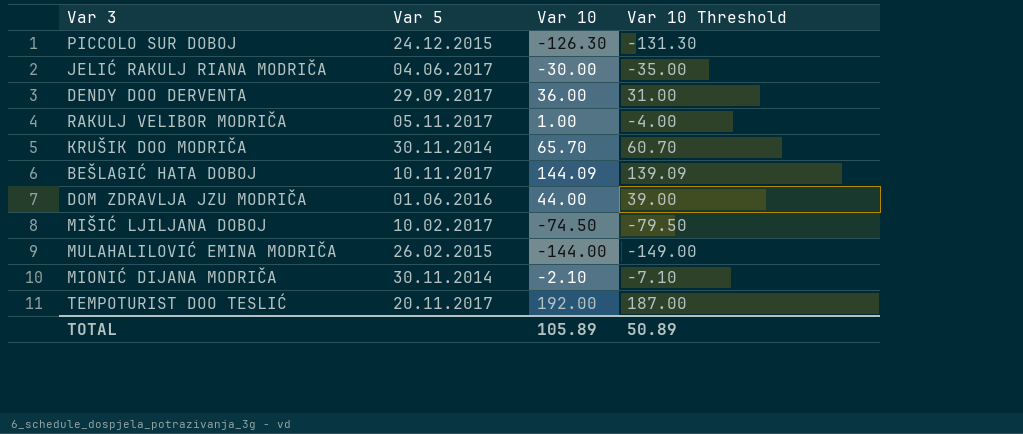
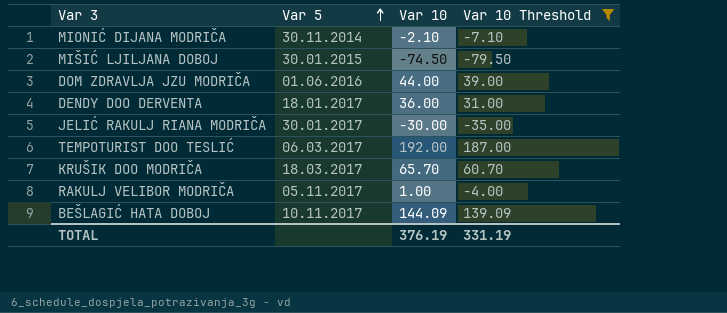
filter: none -> Var 10 Threshold >= -79.50
row order: none -> Var 5 ascending
MIŠIĆ LJILJANA DOBOJ | Var 5: 10.02.2017 -> 30.01.2015
DENDY DOO DERVENTA | Var 5: 29.09.2017 -> 18.01.2017
JELIĆ RAKULJ RIANA MODRIČA | Var 5: 04.06.2017 -> 30.01.2017
TEMPOTURIST DOO TESLIĆ | Var 5: 20.11.2017 -> 06.03.2017
KRUŠIK DOO MODRIČA | Var 5: 30.11.2014 -> 18.03.2017
TOTAL | Var 10: 105.89 -> 376.19
TOTAL | Var 10 Threshold: 50.89 -> 331.19

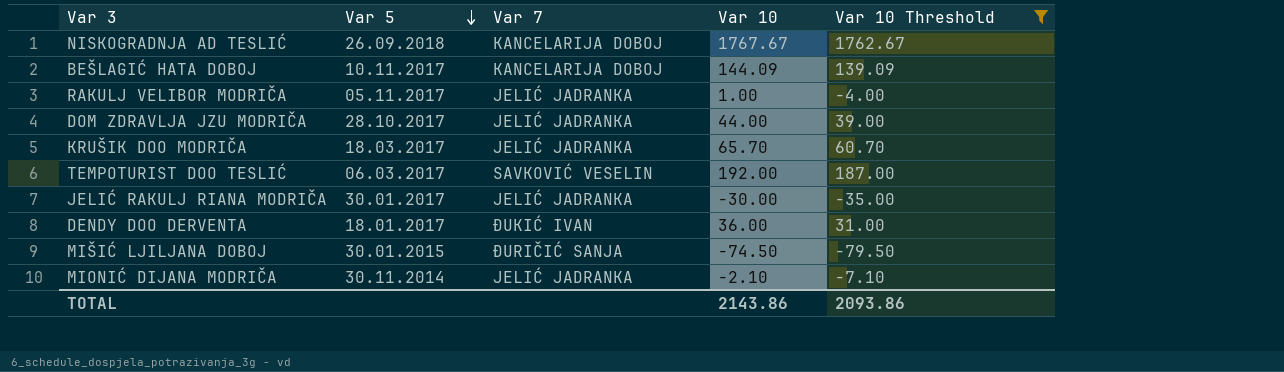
row order: Var 5 ascending -> Var 5 descending
column Var 7 | position: none -> 3
row NISKOGRADNJA AD TESLIĆ: none -> 26.09.2018 | KANCELARIJA DOBOJ | 1767.67 | 1762.67
DOM ZDRAVLJA JZU MODRIČA | Var 5: 01.06.2016 -> 28.10.2017
TOTAL | Var 10: 376.19 -> 2143.86
TOTAL | Var 10 Threshold: 331.19 -> 2093.86

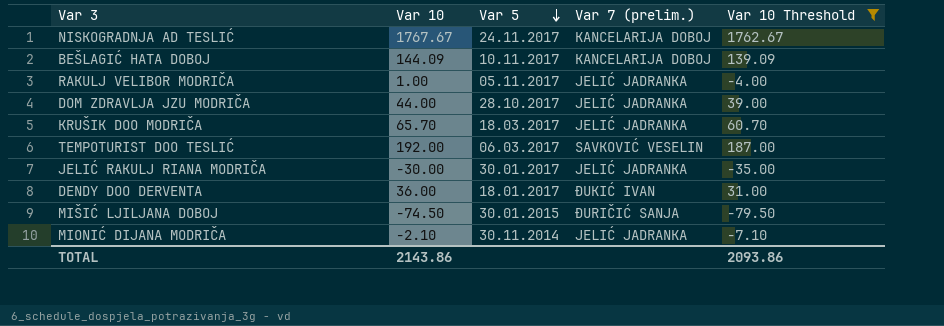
column Var 10 | position: 4 -> 2
column name: Var 7 -> Var 7 (prelim.)
NISKOGRADNJA AD TESLIĆ | Var 5: 26.09.2018 -> 24.11.2017

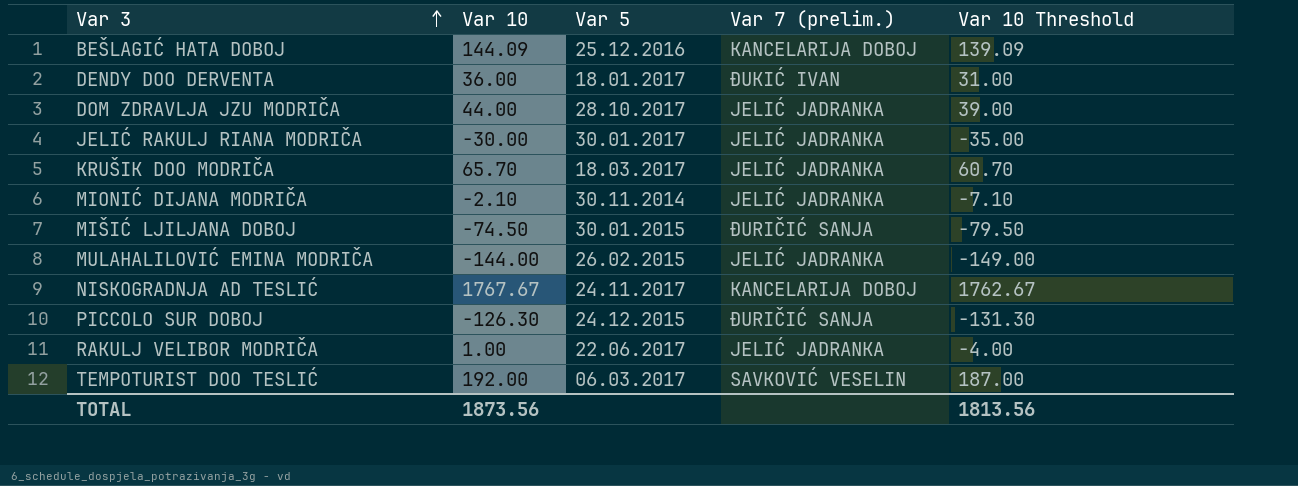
filter: Var 10 Threshold >= -79.50 -> none
row order: Var 5 descending -> Var 3 ascending
BEŠLAGIĆ HATA DOBOJ | Var 5: 10.11.2017 -> 25.12.2016
RAKULJ VELIBOR MODRIČA | Var 5: 05.11.2017 -> 22.06.2017
TOTAL | Var 10: 2143.86 -> 1873.56
TOTAL | Var 10 Threshold: 2093.86 -> 1813.56

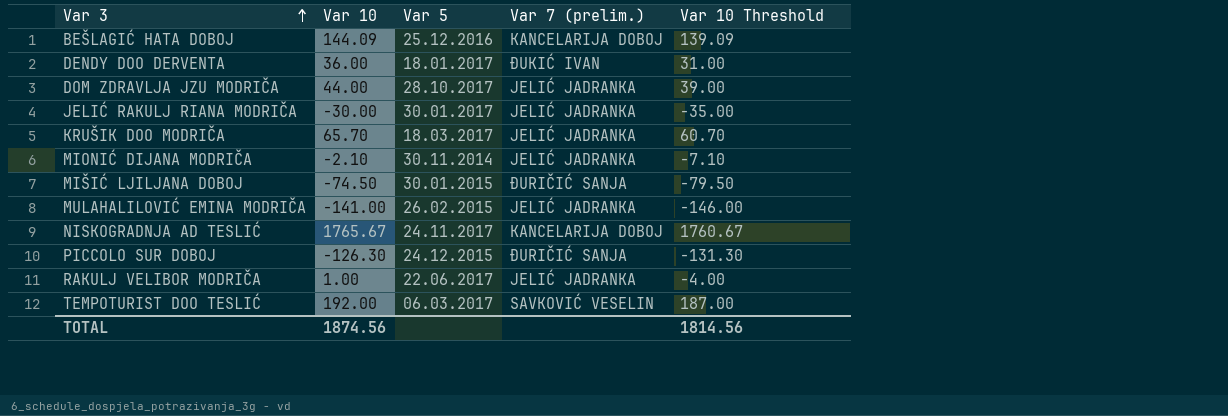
MULAHALILOVIĆ EMINA MODRIČA | Var 10: -144.00 -> -141.00
MULAHALILOVIĆ EMINA MODRIČA | Var 10 Threshold: -149.00 -> -146.00
NISKOGRADNJA AD TESLIĆ | Var 10: 1767.67 -> 1765.67
NISKOGRADNJA AD TESLIĆ | Var 10 Threshold: 1762.67 -> 1760.67
TOTAL | Var 10: 1873.56 -> 1874.56
TOTAL | Var 10 Threshold: 1813.56 -> 1814.56

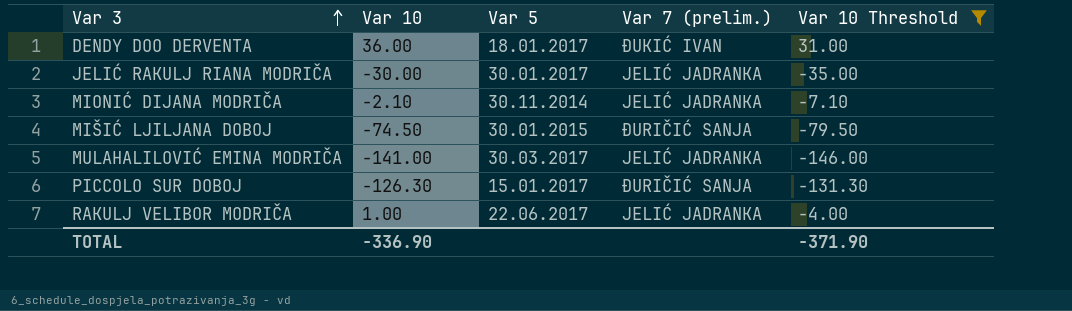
filter: none -> Var 10 Threshold <= 31.00
MULAHALILOVIĆ EMINA MODRIČA | Var 5: 26.02.2015 -> 30.03.2017
PICCOLO SUR DOBOJ | Var 5: 24.12.2015 -> 15.01.2017
TOTAL | Var 10: 1874.56 -> -336.90
TOTAL | Var 10 Threshold: 1814.56 -> -371.90

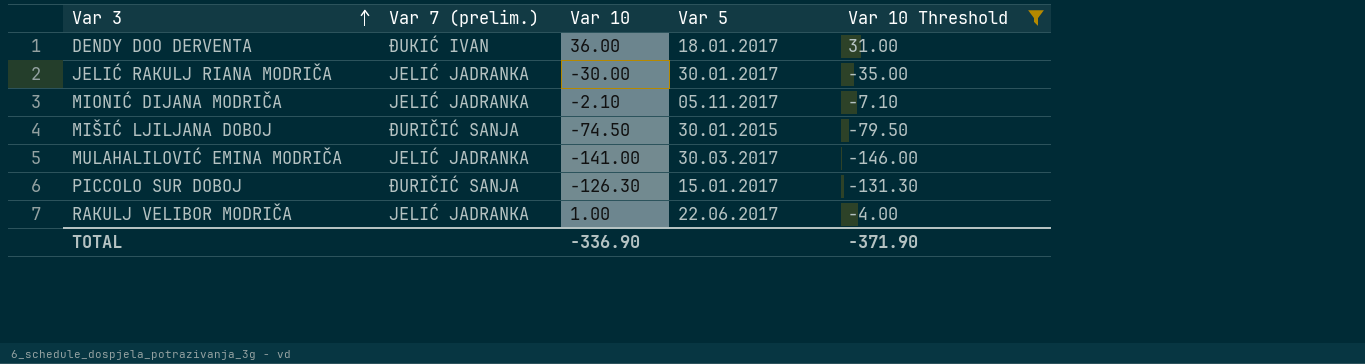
column Var 7 (prelim.) | position: 4 -> 2
MIONIĆ DIJANA MODRIČA | Var 5: 30.11.2014 -> 05.11.2017

